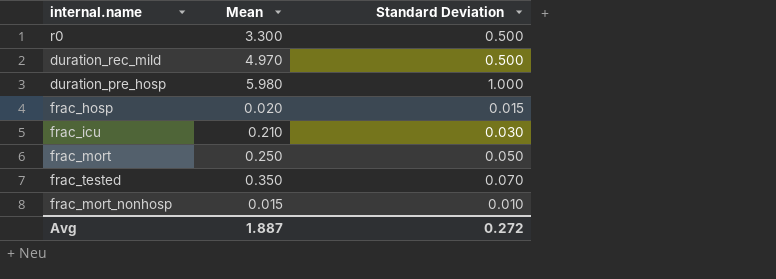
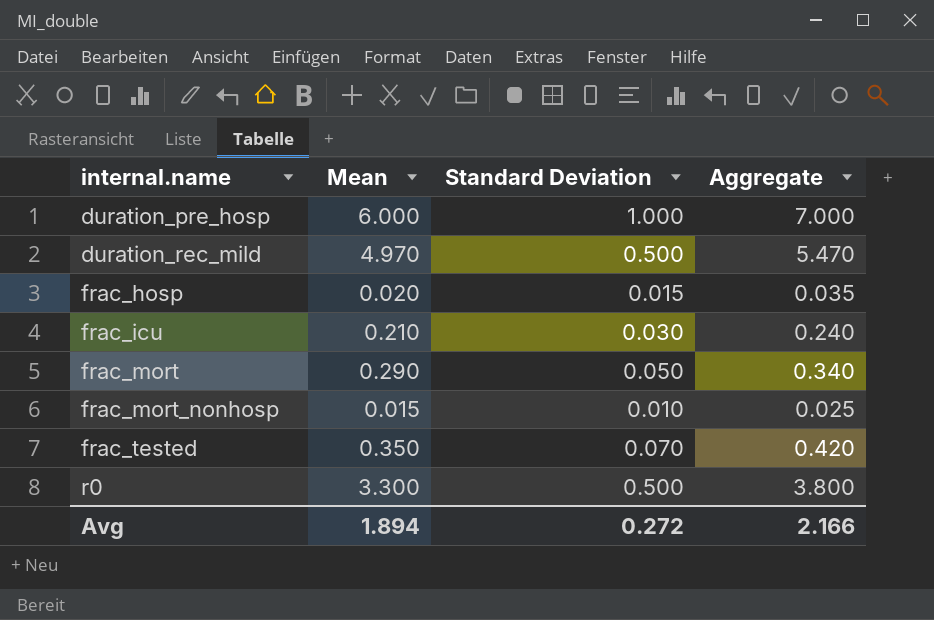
row order: none -> internal.name ascending
column Aggregate | formula: none -> [Mean] + [Standard Deviation]
duration_pre_hosp | Mean: 5.980 -> 6.000
frac_mort | Mean: 0.250 -> 0.290
Avg | Mean: 1.887 -> 1.894

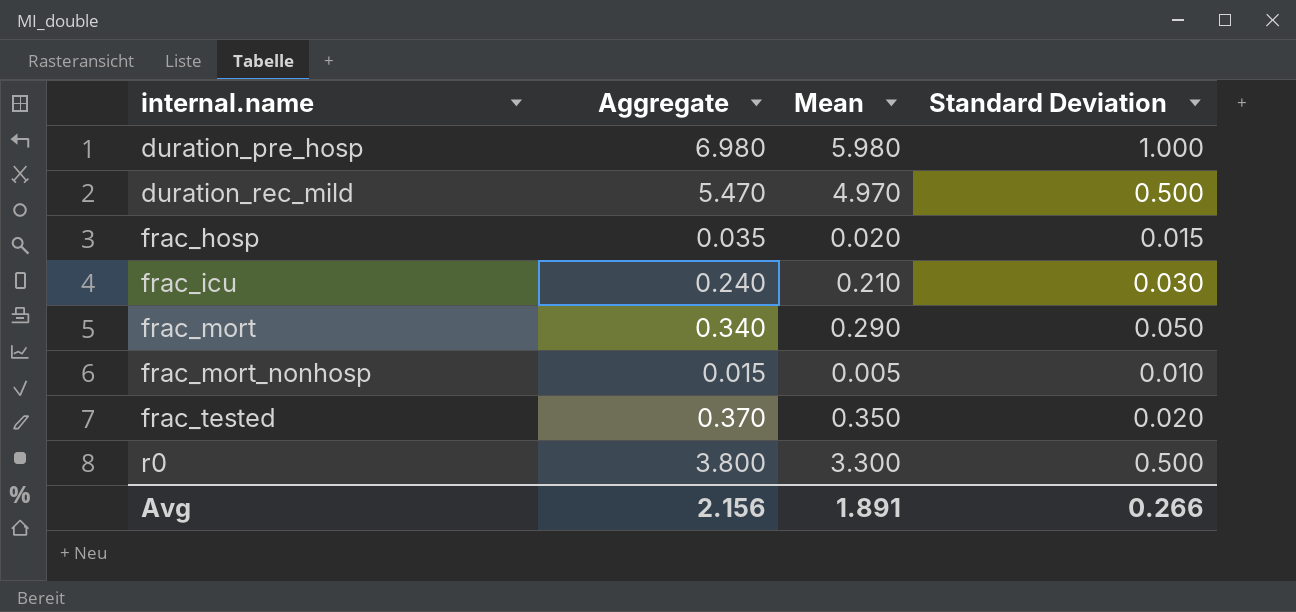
column Aggregate | position: 4 -> 2
duration_pre_hosp | Aggregate: 7.000 -> 6.980
duration_pre_hosp | Mean: 6.000 -> 5.980
frac_mort_nonhosp | Aggregate: 0.025 -> 0.015
frac_mort_nonhosp | Mean: 0.015 -> 0.005
frac_tested | Aggregate: 0.420 -> 0.370
frac_tested | Standard Deviation: 0.070 -> 0.020
Avg | Aggregate: 2.166 -> 2.156
Avg | Mean: 1.894 -> 1.891
Avg | Standard Deviation: 0.272 -> 0.266

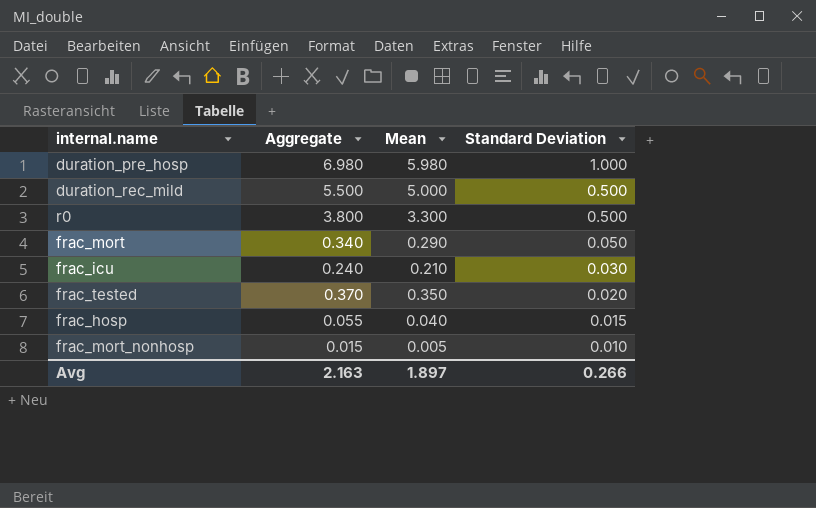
row order: internal.name ascending -> Standard Deviation descending
duration_rec_mild | Aggregate: 5.470 -> 5.500
duration_rec_mild | Mean: 4.970 -> 5.000
frac_hosp | Aggregate: 0.035 -> 0.055
frac_hosp | Mean: 0.020 -> 0.040
Avg | Aggregate: 2.156 -> 2.163
Avg | Mean: 1.891 -> 1.897

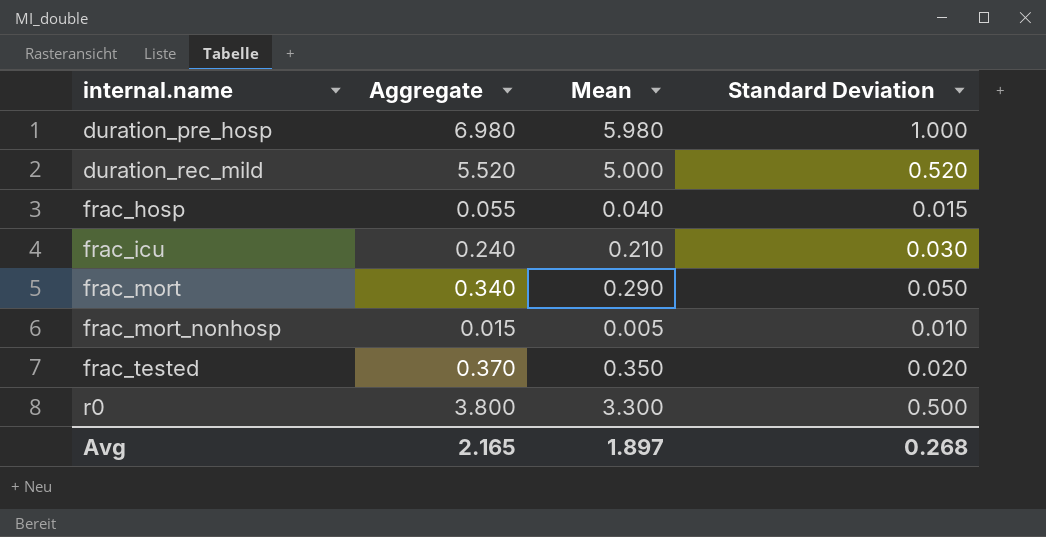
row order: Standard Deviation descending -> internal.name ascending
duration_rec_mild | Aggregate: 5.500 -> 5.520
duration_rec_mild | Standard Deviation: 0.500 -> 0.520
Avg | Aggregate: 2.163 -> 2.165
Avg | Standard Deviation: 0.266 -> 0.268

